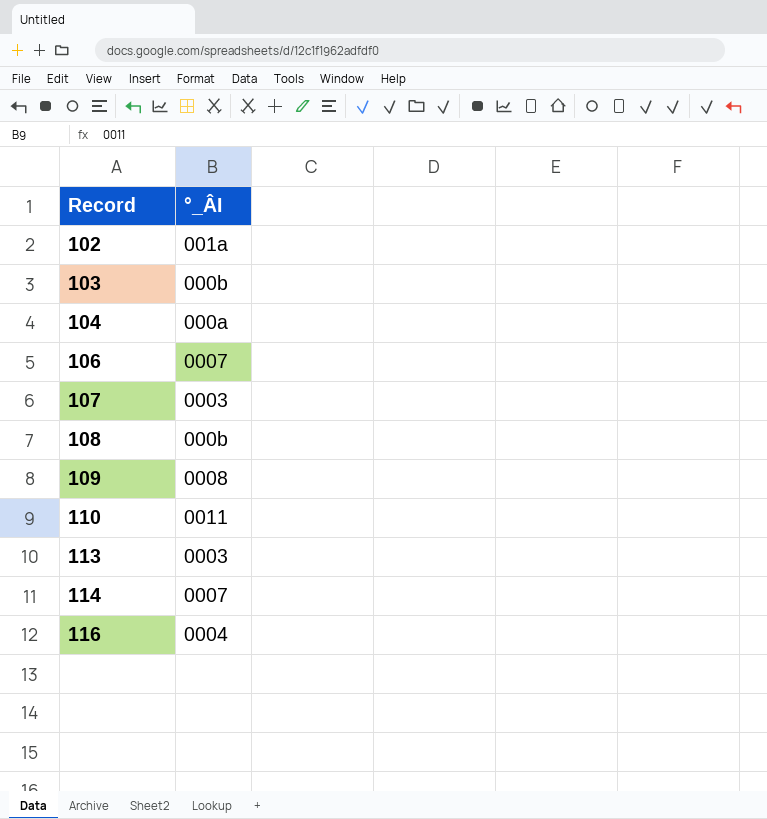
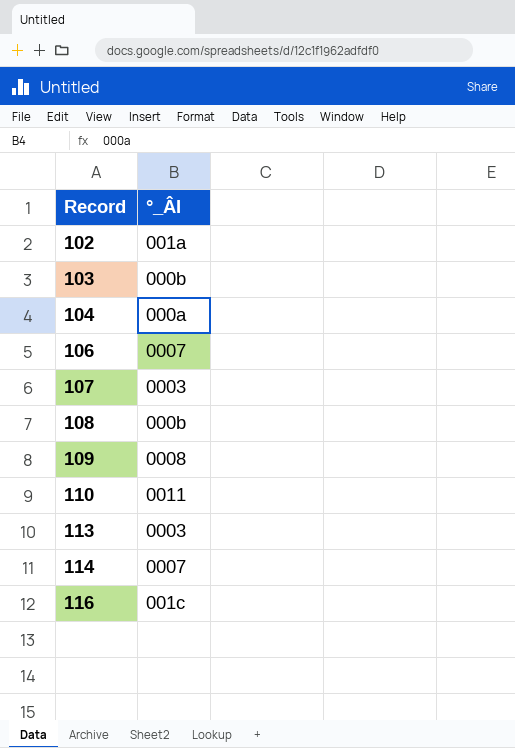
116 | °_ÂI: 0004 -> 001c

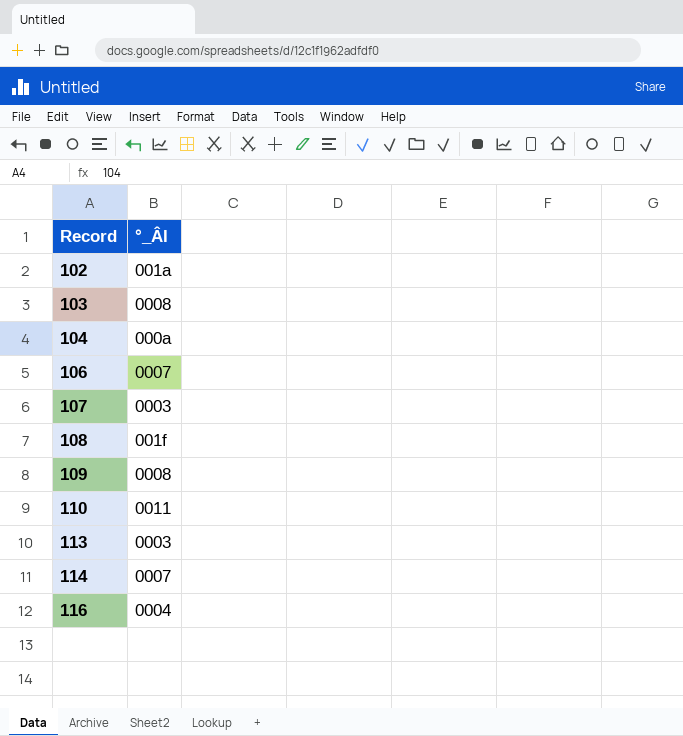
103 | °_ÂI: 000b -> 0008
108 | °_ÂI: 000b -> 001f
116 | °_ÂI: 001c -> 0004

